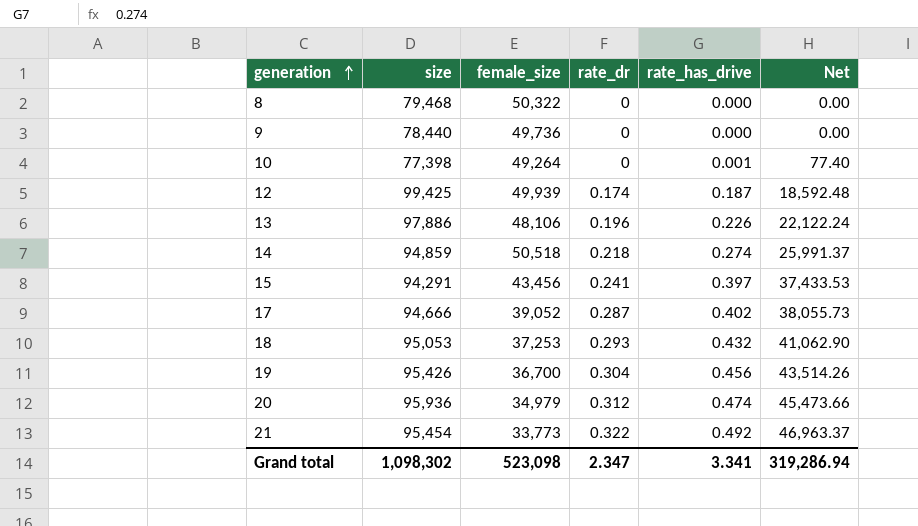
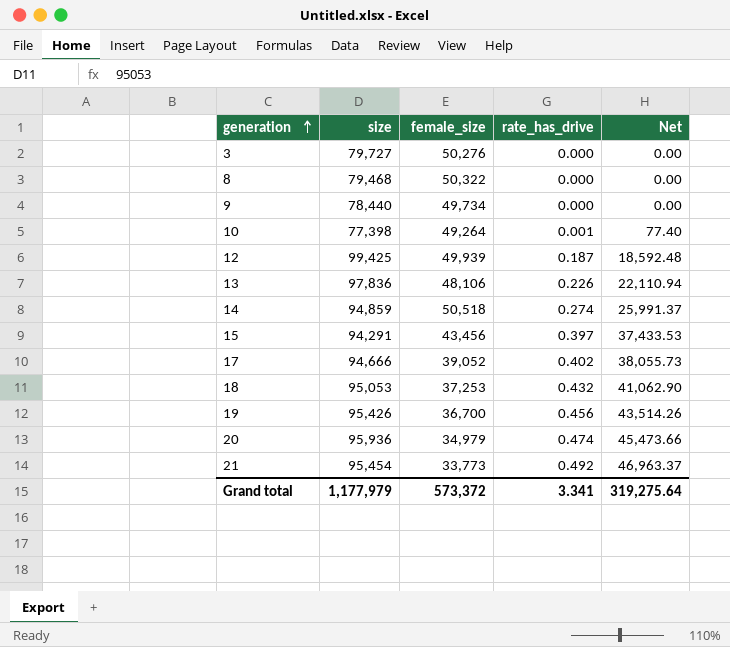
column rate_dr | position: 4 -> none
row 3: none -> 79,727 | 50,276 | 0.000 | 0.00
9 | female_size: 49,736 -> 49,734
13 | size: 97,886 -> 97,836
13 | Net: 22,122.24 -> 22,110.94
Grand total | size: 1,098,302 -> 1,177,979
Grand total | female_size: 523,098 -> 573,372
Grand total | Net: 319,286.94 -> 319,275.64

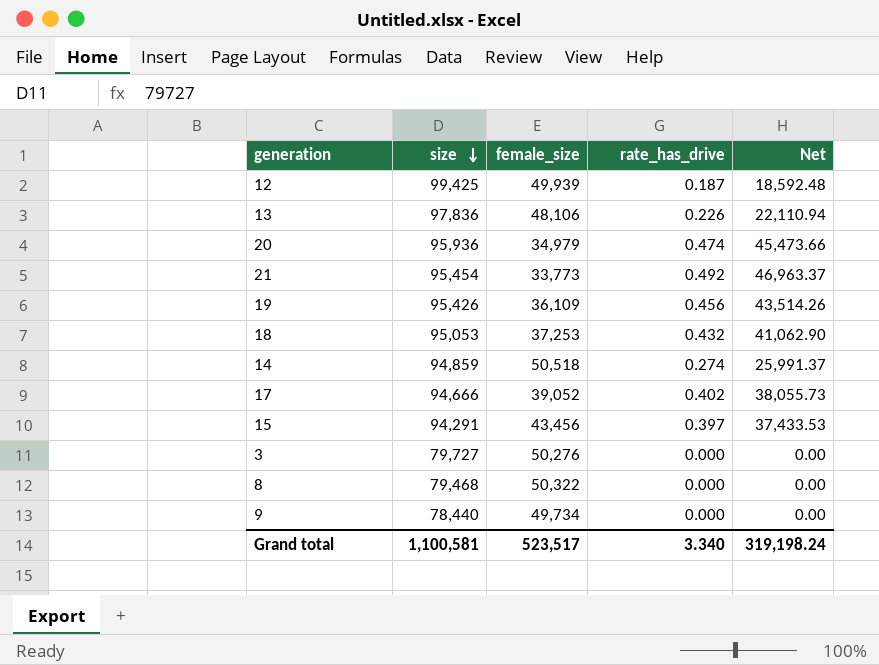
row order: generation ascending -> size descending
row 10: 77,398 | 49,264 | 0.001 | 77.40 -> none
19 | female_size: 36,700 -> 36,109
Grand total | size: 1,177,979 -> 1,100,581
Grand total | female_size: 573,372 -> 523,517
Grand total | rate_has_drive: 3.341 -> 3.340
Grand total | Net: 319,275.64 -> 319,198.24

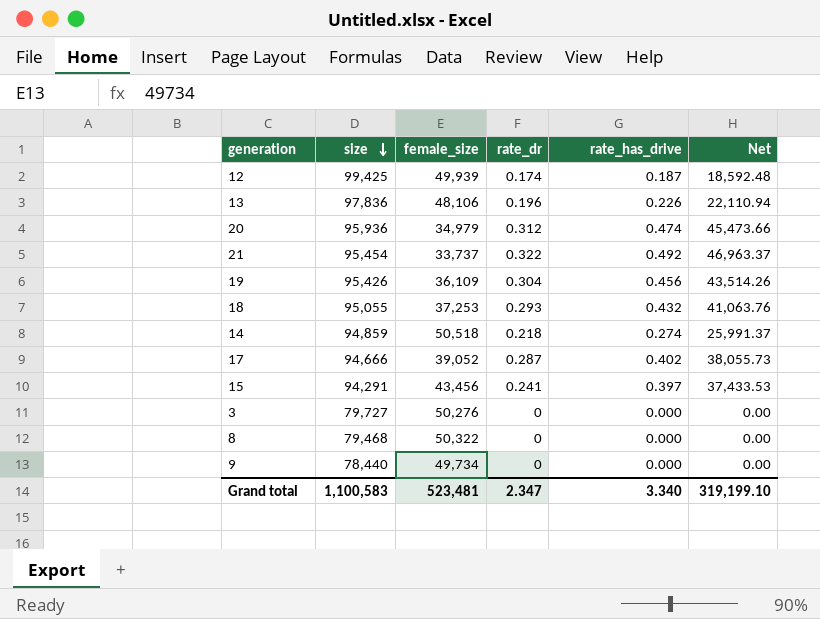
column rate_dr | position: none -> 4
21 | female_size: 33,773 -> 33,737
18 | size: 95,053 -> 95,055
18 | Net: 41,062.90 -> 41,063.76
Grand total | size: 1,100,581 -> 1,100,583
Grand total | female_size: 523,517 -> 523,481
Grand total | Net: 319,198.24 -> 319,199.10

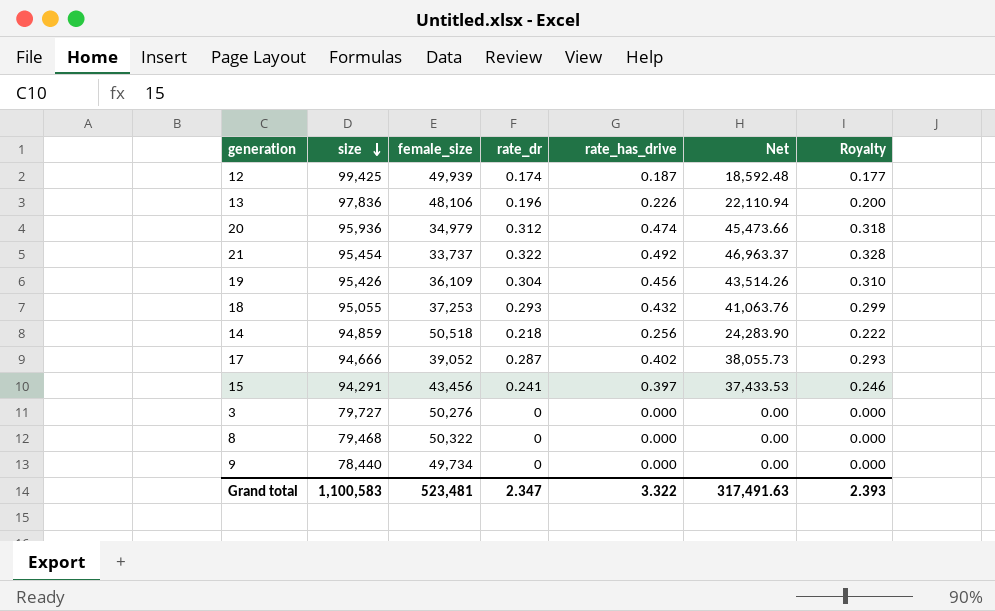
column Royalty | formula: none -> [rate_dr] * 1.02
14 | rate_has_drive: 0.274 -> 0.256
14 | Net: 25,991.37 -> 24,283.90
Grand total | rate_has_drive: 3.340 -> 3.322
Grand total | Net: 319,199.10 -> 317,491.63

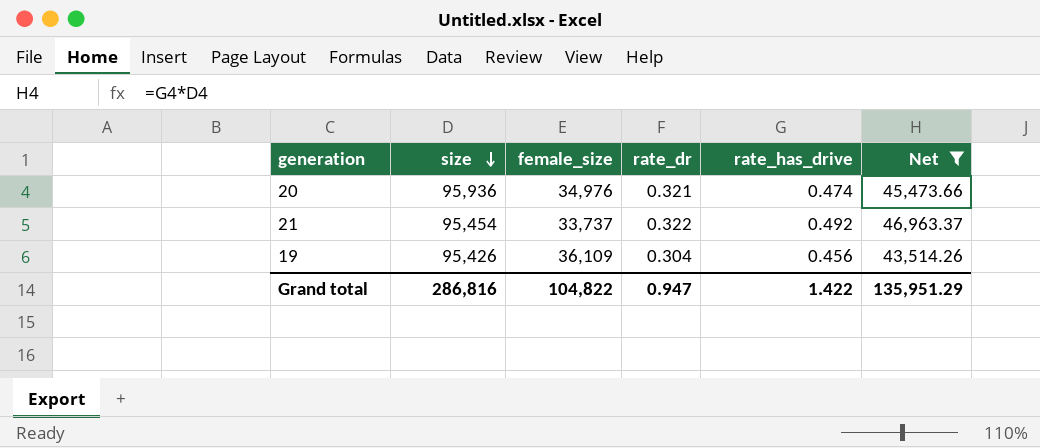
filter: none -> Net >= 43,514.26
column Royalty | formula: [rate_dr] * 1.02 -> none
20 | female_size: 34,979 -> 34,976
20 | rate_dr: 0.312 -> 0.321
Grand total | size: 1,100,583 -> 286,816
Grand total | female_size: 523,481 -> 104,822
Grand total | rate_dr: 2.347 -> 0.947
Grand total | rate_has_drive: 3.322 -> 1.422
Grand total | Net: 317,491.63 -> 135,951.29

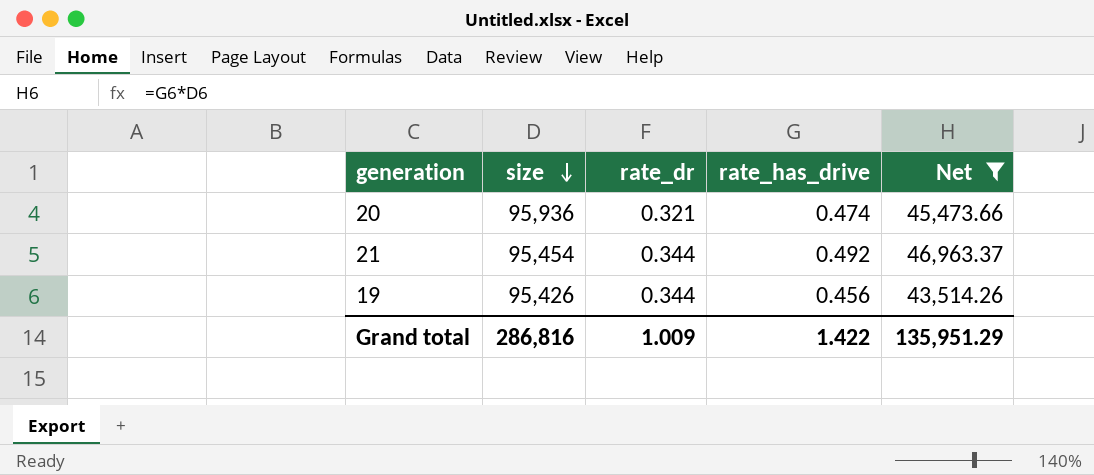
column female_size | position: 3 -> none
21 | rate_dr: 0.322 -> 0.344
19 | rate_dr: 0.304 -> 0.344
Grand total | rate_dr: 0.947 -> 1.009

